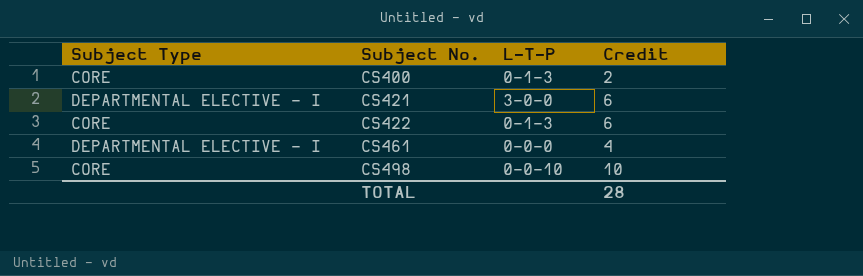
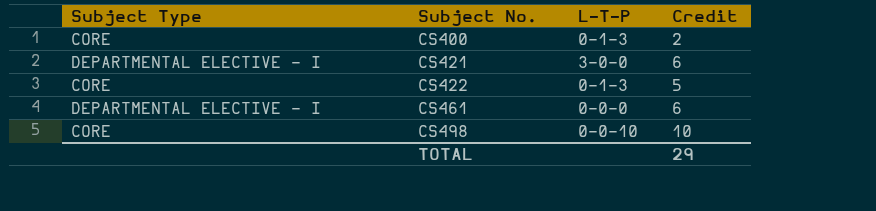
CS422 | Credit: 6 -> 5
CS461 | Credit: 4 -> 6
TOTAL | Credit: 28 -> 29

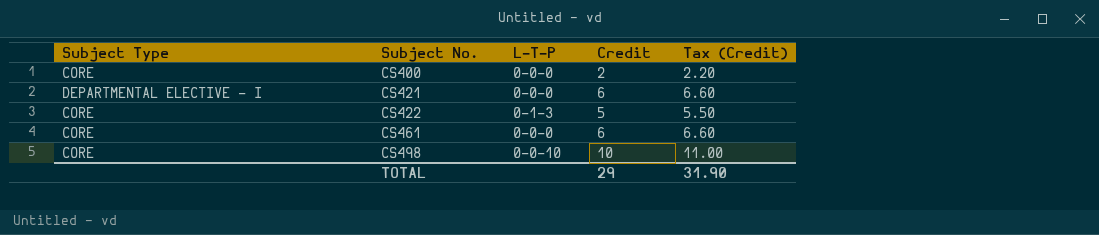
column Tax (Credit) | formula: none -> [Credit] * 1.1
CS400 | L-T-P: 0-1-3 -> 0-0-0
CS421 | L-T-P: 3-0-0 -> 0-0-0
CS461 | Subject Type: DEPARTMENTAL ELECTIVE - I -> CORE

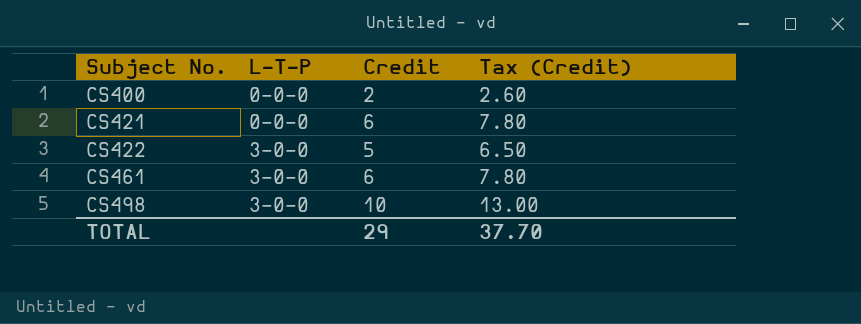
column Subject Type | position: 1 -> none
column Tax (Credit) | formula: [Credit] * 1.1 -> [Credit] * 1.3
CS422 | L-T-P: 0-1-3 -> 3-0-0
CS461 | L-T-P: 0-0-0 -> 3-0-0
CS498 | L-T-P: 0-0-10 -> 3-0-0
TOTAL | Tax (Credit): 31.90 -> 37.70

